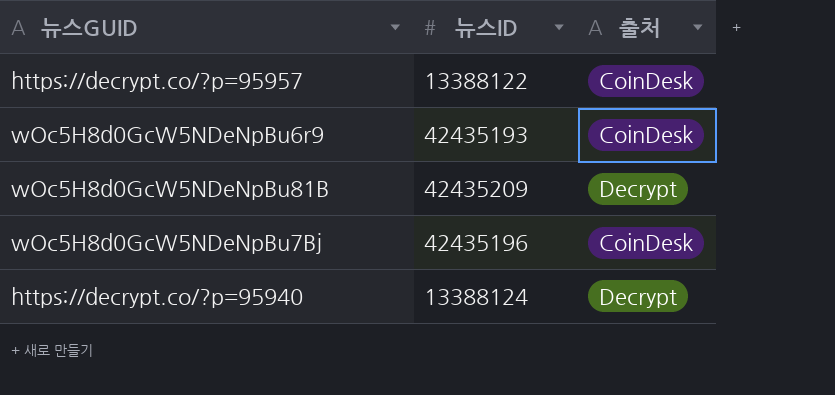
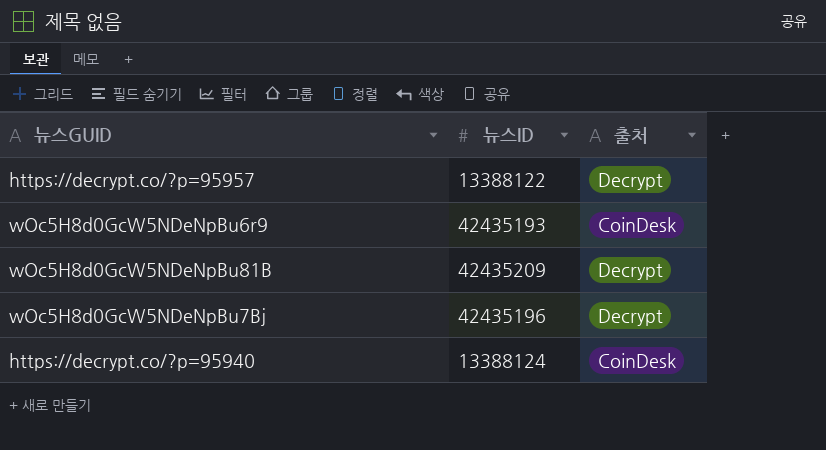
https://decrypt.co/?p=95957 | 출처: CoinDesk -> Decrypt
wOc5H8d0GcW5NDeNpBu7Bj | 출처: CoinDesk -> Decrypt
https://decrypt.co/?p=95940 | 출처: Decrypt -> CoinDesk

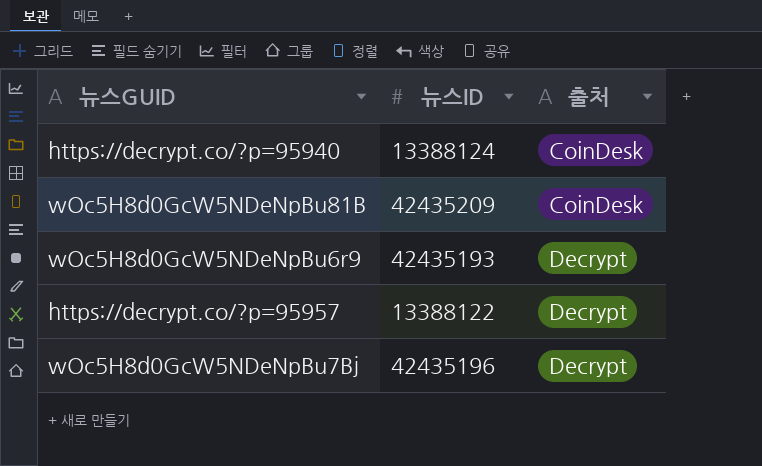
row order: none -> 출처 ascending
wOc5H8d0GcW5NDeNpBu81B | 출처: Decrypt -> CoinDesk
wOc5H8d0GcW5NDeNpBu6r9 | 출처: CoinDesk -> Decrypt

